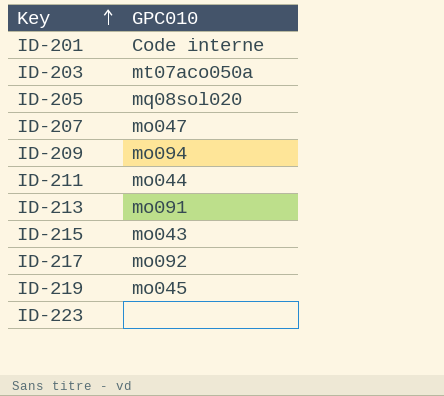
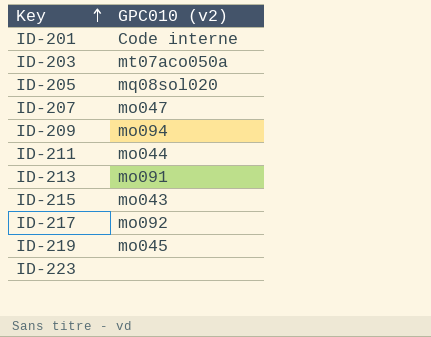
column name: GPC010 -> GPC010 (v2)

